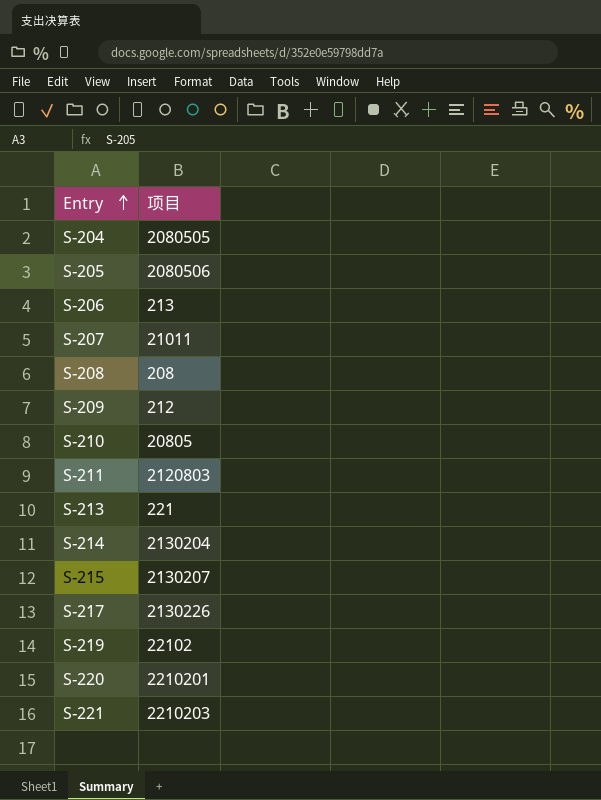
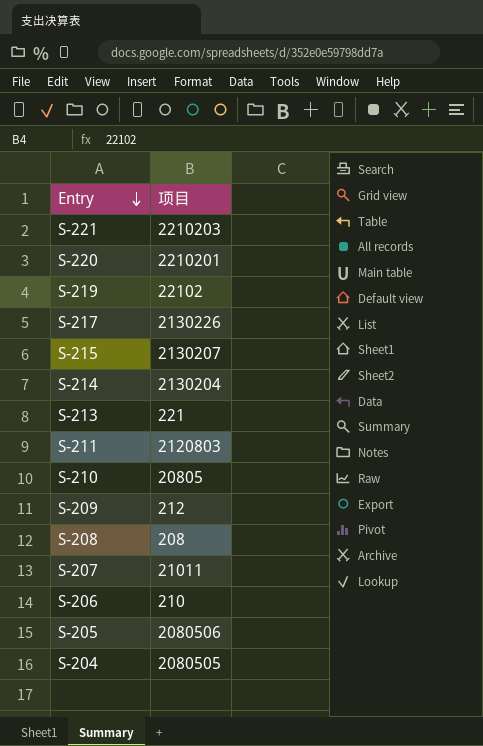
row order: Entry ascending -> Entry descending
S-206 | 项目: 213 -> 210

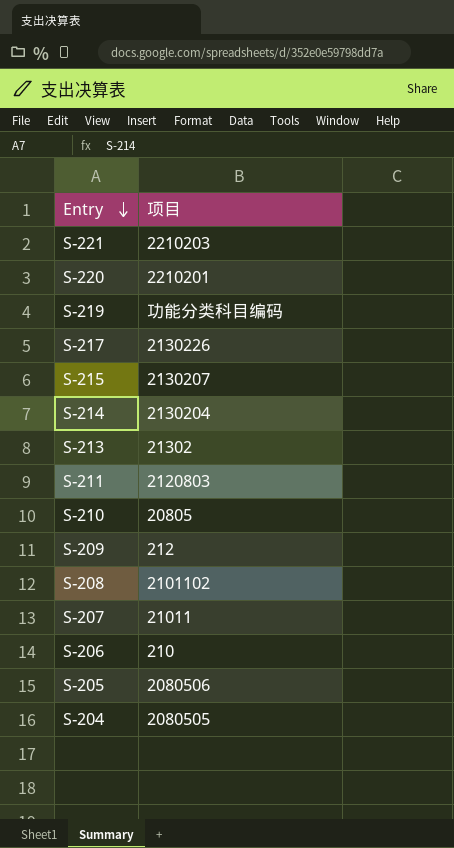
S-219 | 项目: 22102 -> 功能分类科目编码
S-213 | 项目: 221 -> 21302
S-208 | 项目: 208 -> 2101102

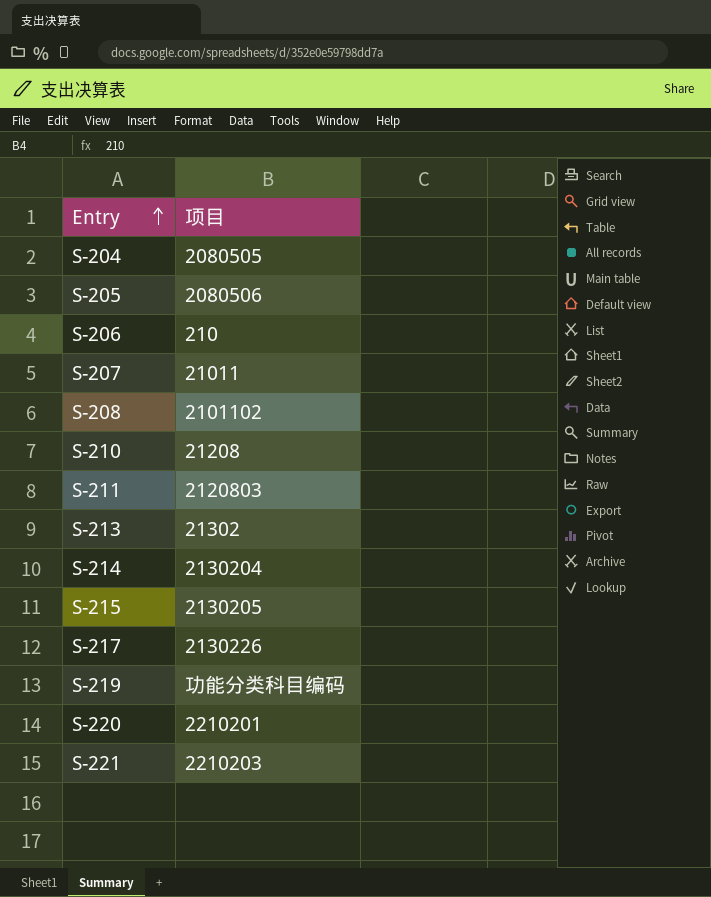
row order: Entry descending -> Entry ascending
row S-209: 212 -> none
S-210 | 项目: 20805 -> 21208
S-215 | 项目: 2130207 -> 2130205

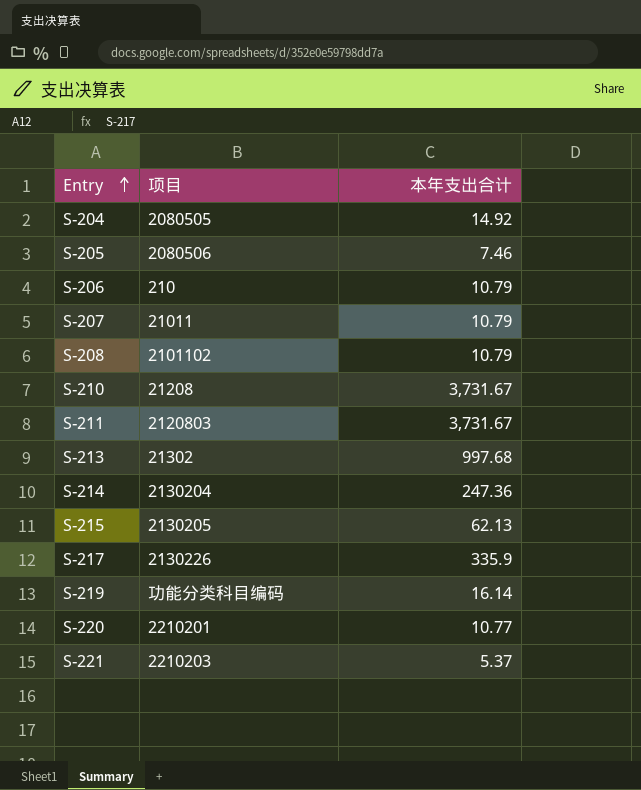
column 本年支出合计 | position: none -> 3

